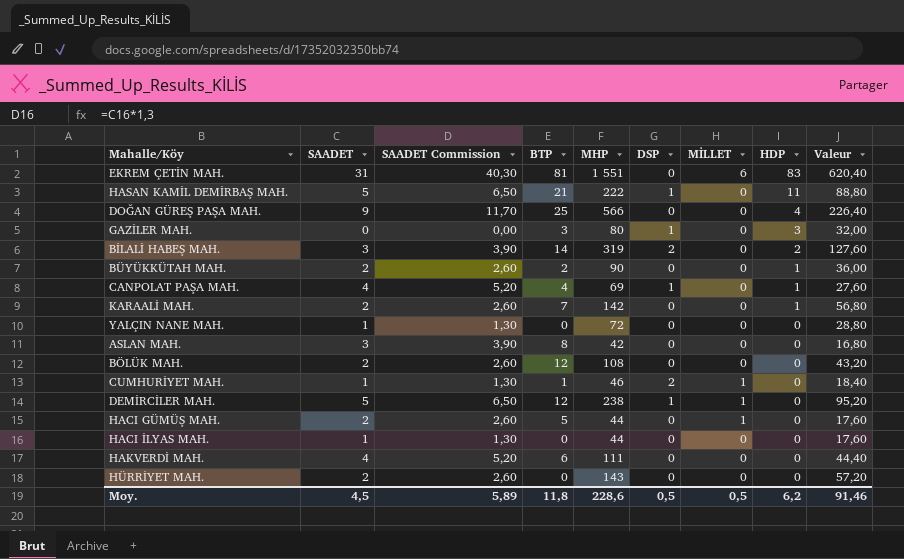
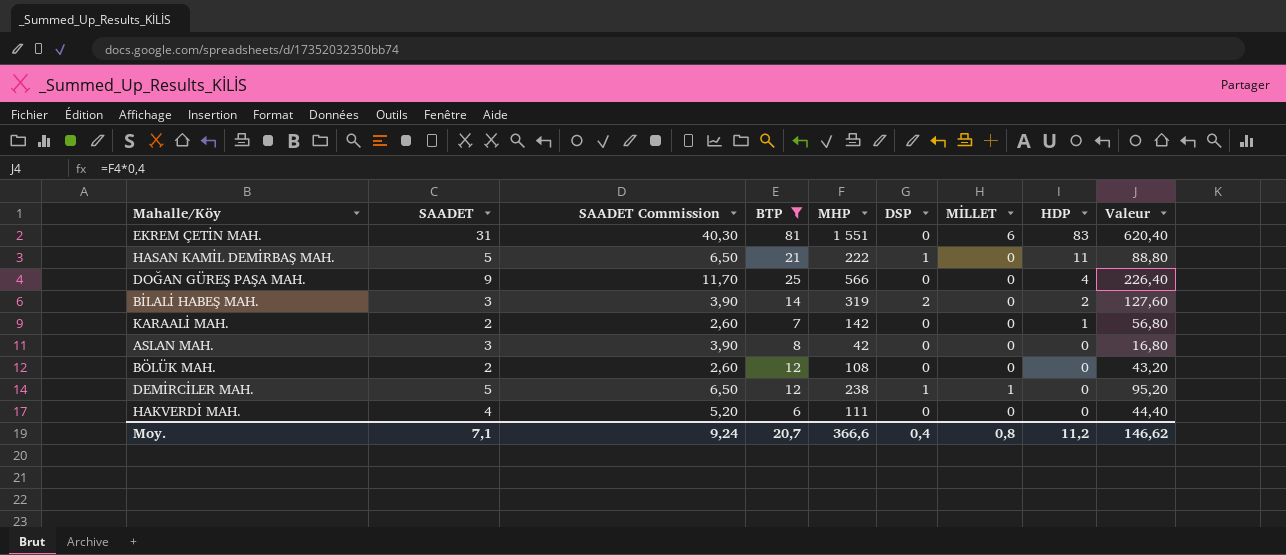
filter: none -> BTP >= 6
Moy. | SAADET: 4,5 -> 7,1
Moy. | SAADET Commission: 5,89 -> 9,24
Moy. | BTP: 11,8 -> 20,7
Moy. | MHP: 228,6 -> 366,6
Moy. | DSP: 0,5 -> 0,4
Moy. | MİLLET: 0,5 -> 0,8
Moy. | HDP: 6,2 -> 11,2
Moy. | Valeur: 91,46 -> 146,62

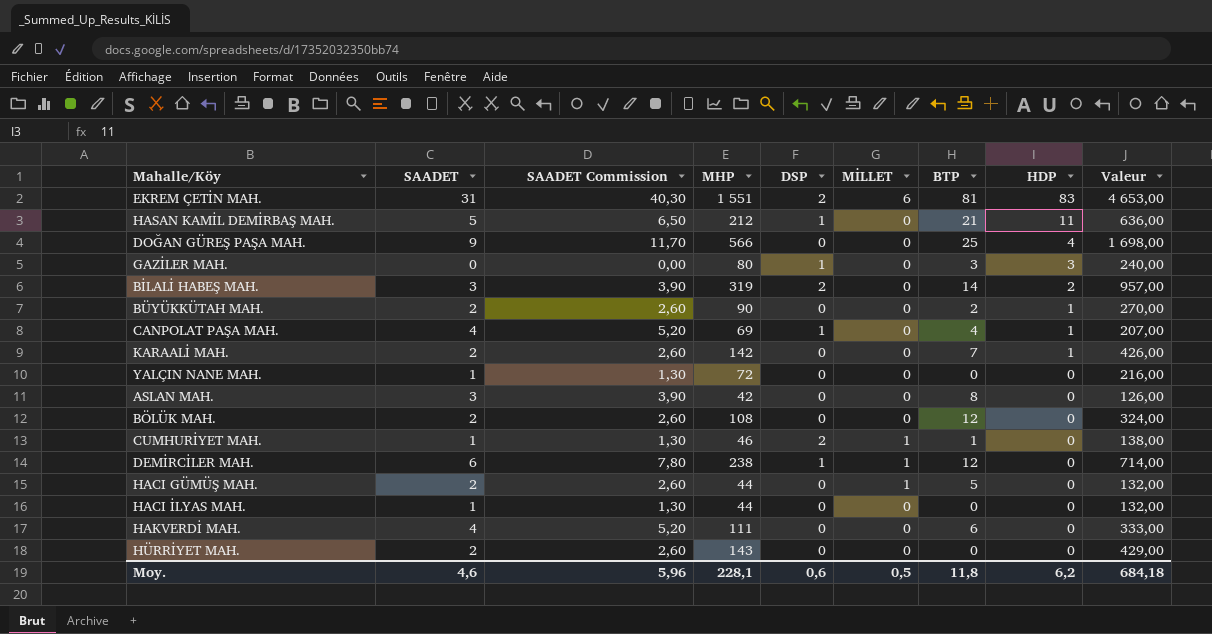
filter: BTP >= 6 -> none
column BTP | position: 4 -> 7
column Valeur | formula: [MHP] * 0,4 -> [MHP] * 3
EKREM ÇETİN MAH. | DSP: 0 -> 2
HASAN KAMİL DEMİRBAŞ MAH. | MHP: 222 -> 212
DEMİRCİLER MAH. | SAADET: 5 -> 6
DEMİRCİLER MAH. | SAADET Commission: 6,50 -> 7,80
Moy. | SAADET: 7,1 -> 4,6
Moy. | SAADET Commission: 9,24 -> 5,96
Moy. | MHP: 366,6 -> 228,1
Moy. | DSP: 0,4 -> 0,6
Moy. | MİLLET: 0,8 -> 0,5
Moy. | BTP: 20,7 -> 11,8
Moy. | HDP: 11,2 -> 6,2
Moy. | Valeur: 146,62 -> 684,18

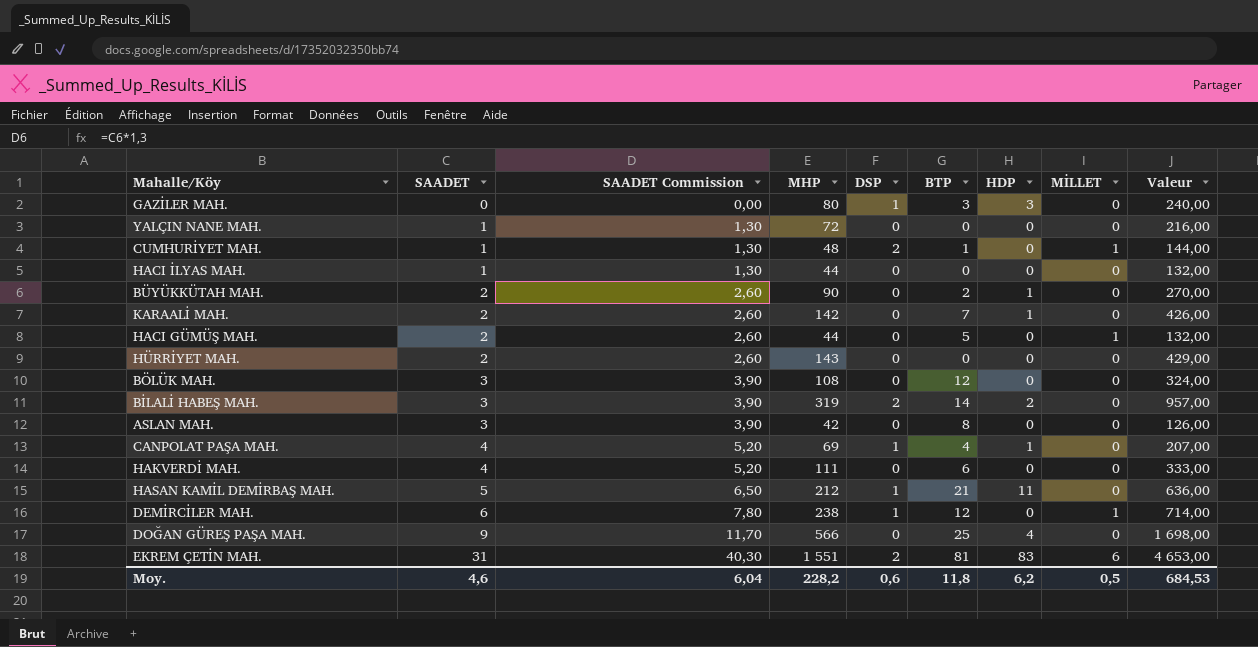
row order: HDP descending -> SAADET ascending
column MİLLET | position: 6 -> 8
CUMHURİYET MAH. | MHP: 46 -> 48
CUMHURİYET MAH. | Valeur: 138,00 -> 144,00
BÖLÜK MAH. | SAADET: 2 -> 3
BÖLÜK MAH. | SAADET Commission: 2,60 -> 3,90
Moy. | SAADET Commission: 5,96 -> 6,04
Moy. | MHP: 228,1 -> 228,2
Moy. | Valeur: 684,18 -> 684,53

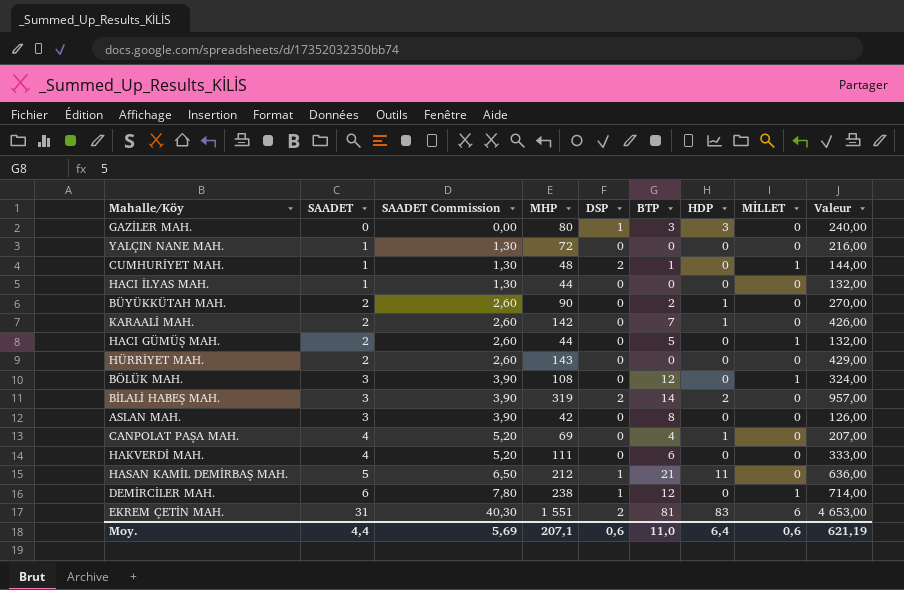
row DOĞAN GÜREŞ PAŞA MAH.: 9 | 11,70 | 566 | 0 | 25 | 4 | 0 | 1 698,00 -> none
BÖLÜK MAH. | MİLLET: 0 -> 1
CANPOLAT PAŞA MAH. | DSP: 1 -> 0
Moy. | SAADET: 4,6 -> 4,4
Moy. | SAADET Commission: 6,04 -> 5,69
Moy. | MHP: 228,2 -> 207,1
Moy. | BTP: 11,8 -> 11,0
Moy. | HDP: 6,2 -> 6,4
Moy. | MİLLET: 0,5 -> 0,6
Moy. | Valeur: 684,53 -> 621,19

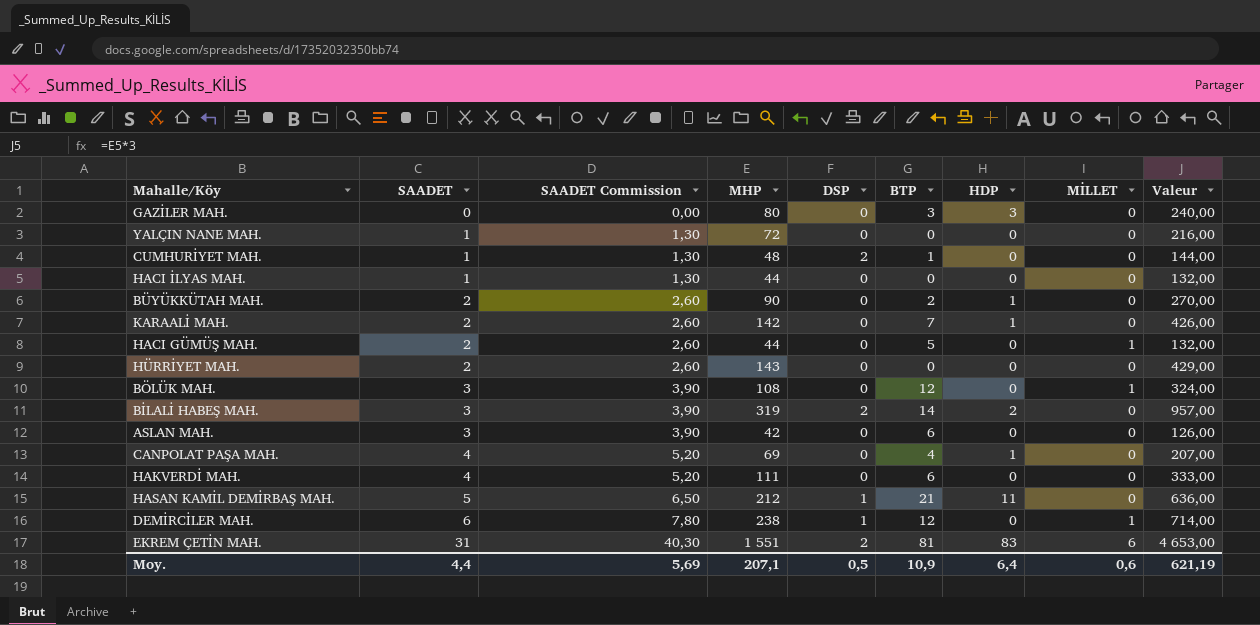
GAZİLER MAH. | DSP: 1 -> 0
CUMHURİYET MAH. | MİLLET: 1 -> 0
ASLAN MAH. | BTP: 8 -> 6
Moy. | DSP: 0,6 -> 0,5
Moy. | BTP: 11,0 -> 10,9

